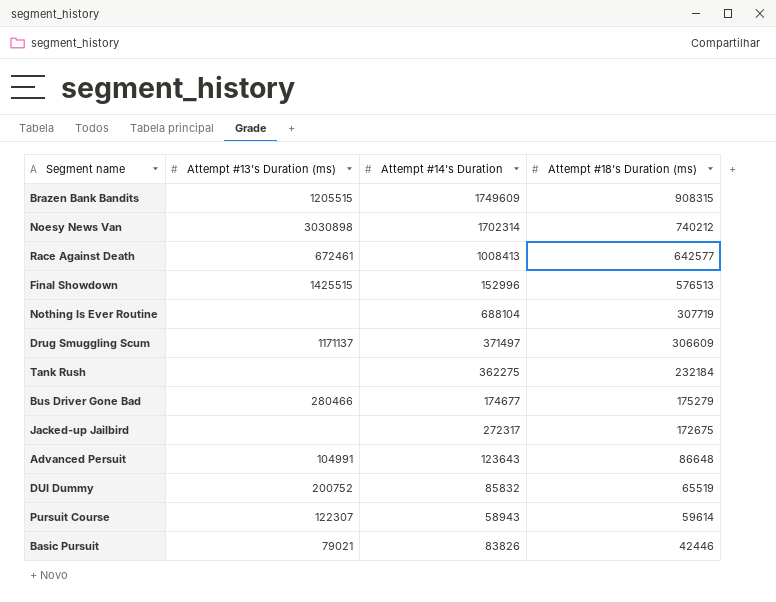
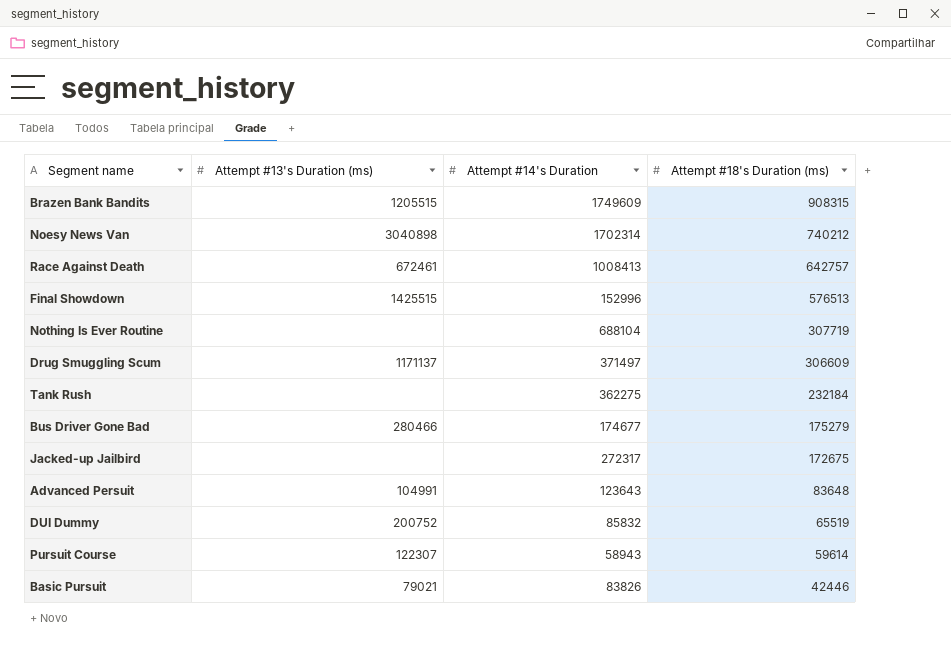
Noesy News Van | Attempt #13's Duration (ms): 3030898 -> 3040898
Race Against Death | Attempt #18's Duration (ms): 642577 -> 642757
Advanced Persuit | Attempt #18's Duration (ms): 86648 -> 83648

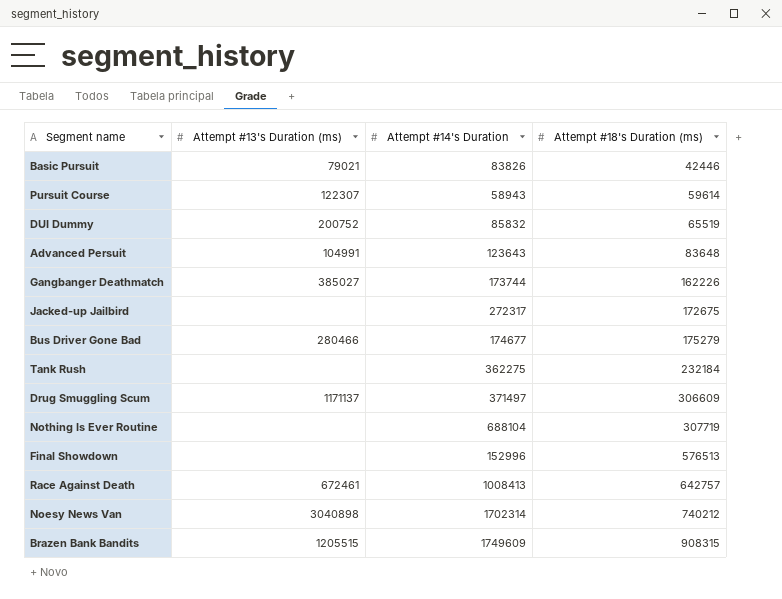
row order: Attempt #18's Duration (ms) descending -> Attempt #18's Duration (ms) ascending
row Gangbanger Deathmatch: none -> 385027 | 173744 | 162226
Final Showdown | Attempt #13's Duration (ms): 1425515 -> none

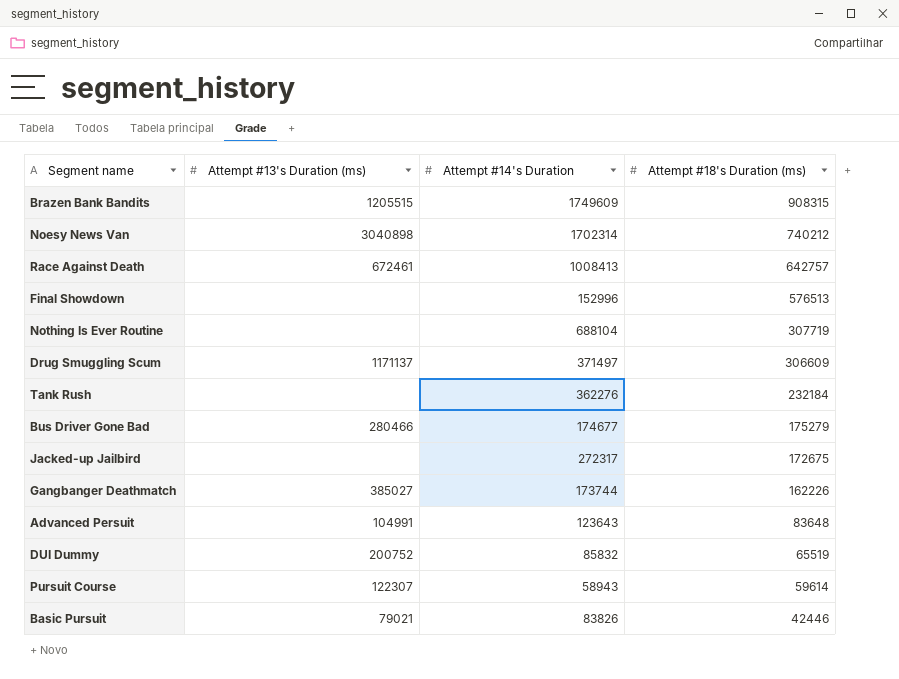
row order: Attempt #18's Duration (ms) ascending -> Attempt #18's Duration (ms) descending
Tank Rush | Attempt #14's Duration: 362275 -> 362276

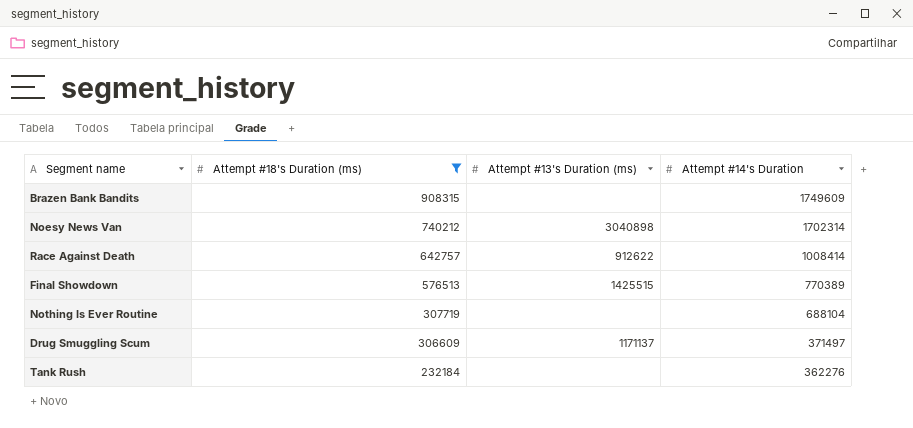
filter: none -> Attempt #18's Duration (ms) >= 232184
column Attempt #18's Duration (ms) | position: 4 -> 2
Brazen Bank Bandits | Attempt #13's Duration (ms): 1205515 -> none
Race Against Death | Attempt #13's Duration (ms): 672461 -> 912622
Race Against Death | Attempt #14's Duration: 1008413 -> 1008414
Final Showdown | Attempt #13's Duration (ms): none -> 1425515
Final Showdown | Attempt #14's Duration: 152996 -> 770389

